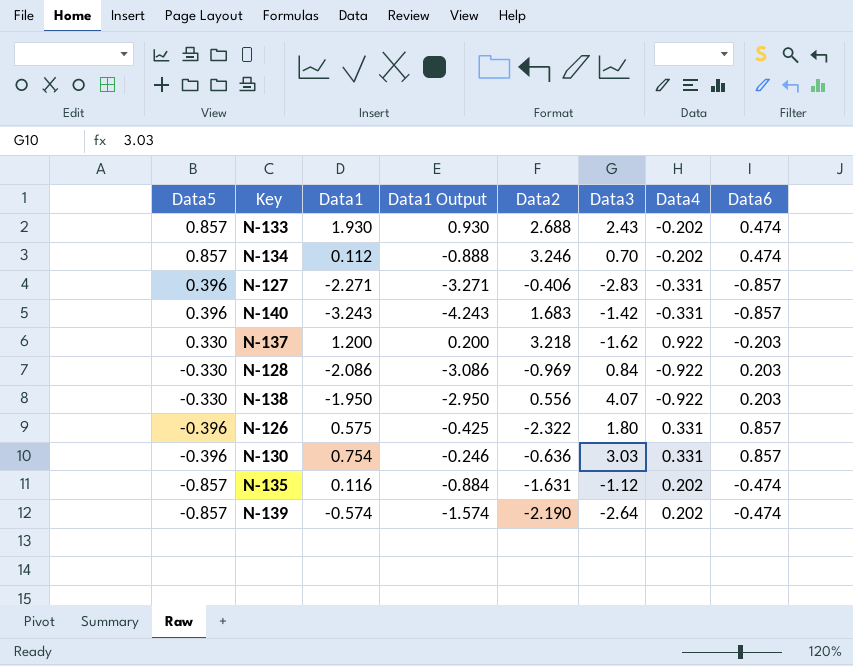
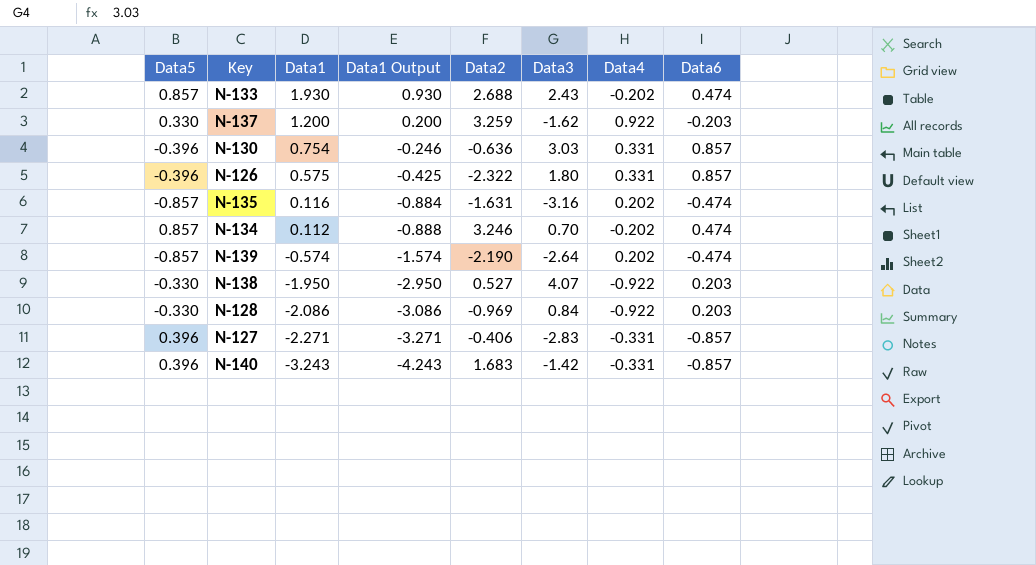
row order: Data5 descending -> Data1 descending
N-137 | Data2: 3.218 -> 3.259
N-135 | Data3: -1.12 -> -3.16
N-138 | Data2: 0.556 -> 0.527

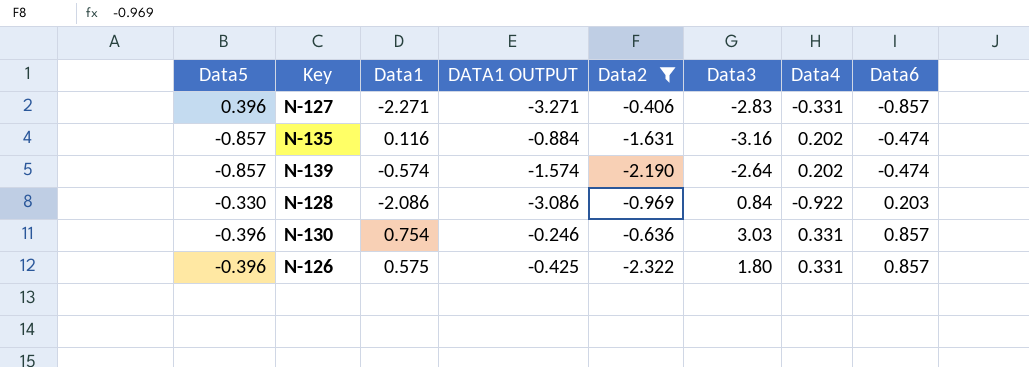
filter: none -> Data2 <= -0.406
row order: Data1 descending -> Data6 ascending
column name: Data1 Output -> DATA1 OUTPUT

